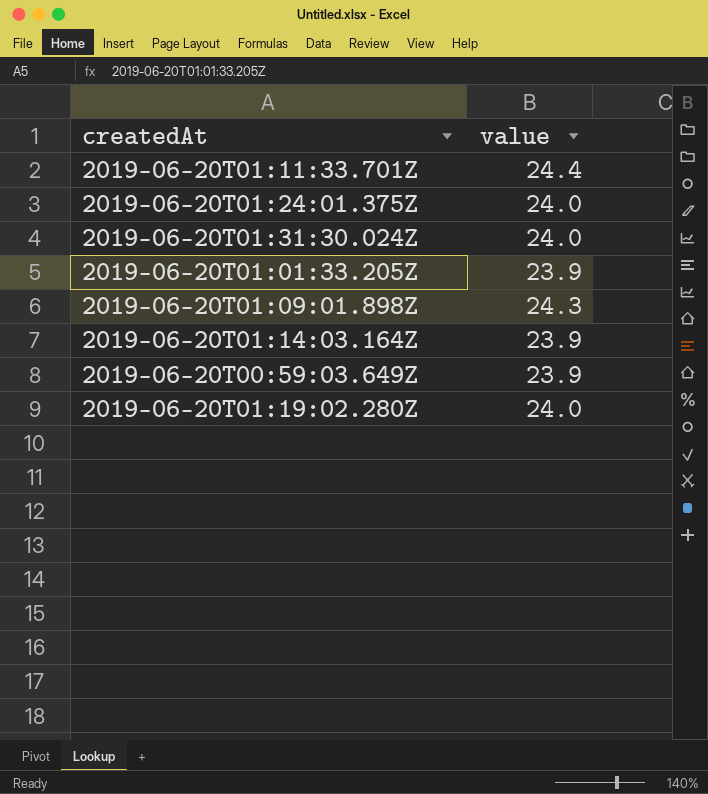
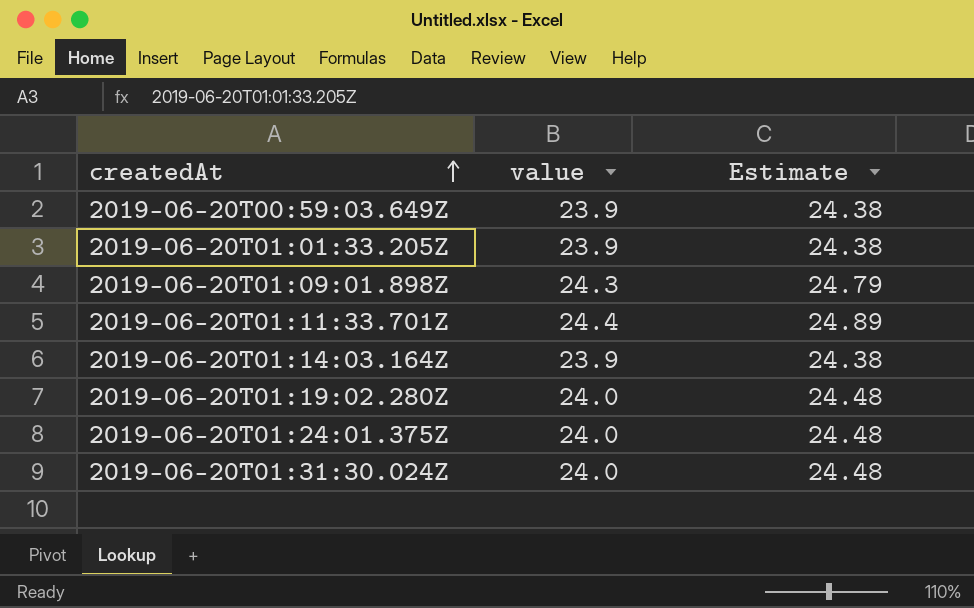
row order: none -> createdAt ascending
column Estimate | formula: none -> [value] * 1.02

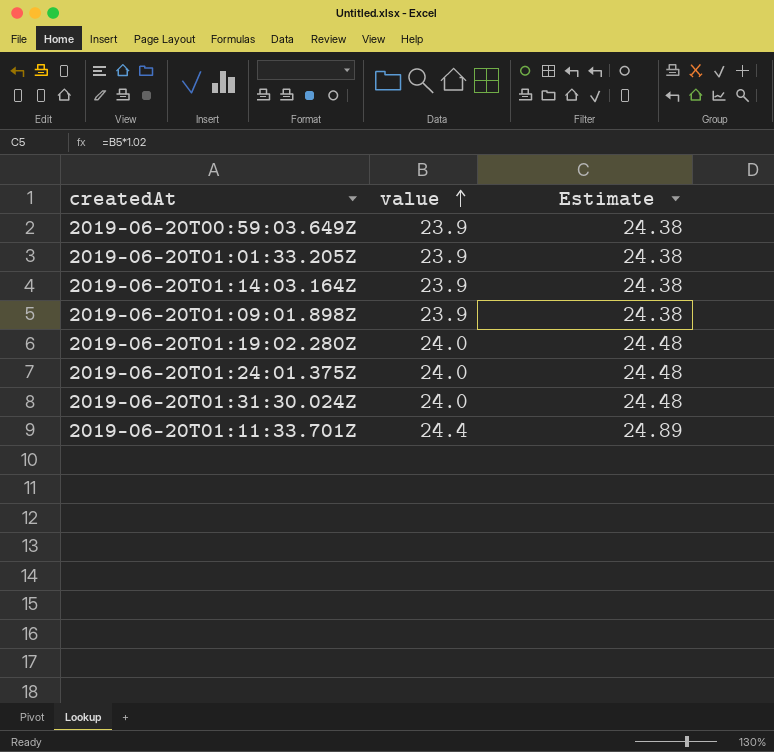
row order: createdAt ascending -> value ascending
2019-06-20T01:09:01.898Z | value: 24.3 -> 23.9
2019-06-20T01:09:01.898Z | Estimate: 24.79 -> 24.38

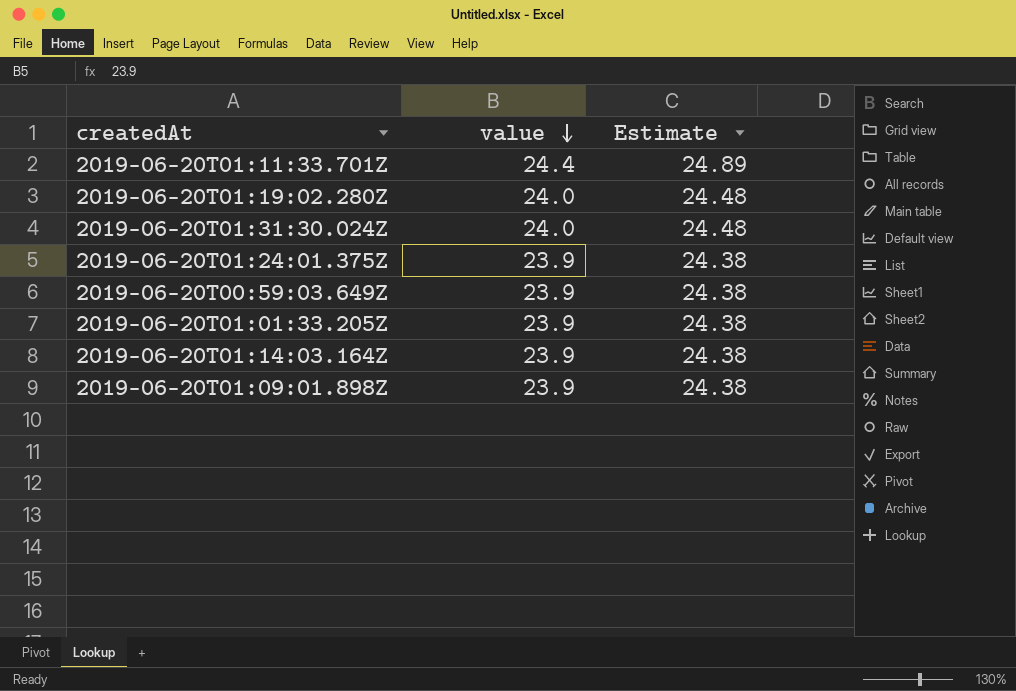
row order: value ascending -> value descending
2019-06-20T01:24:01.375Z | value: 24.0 -> 23.9
2019-06-20T01:24:01.375Z | Estimate: 24.48 -> 24.38

